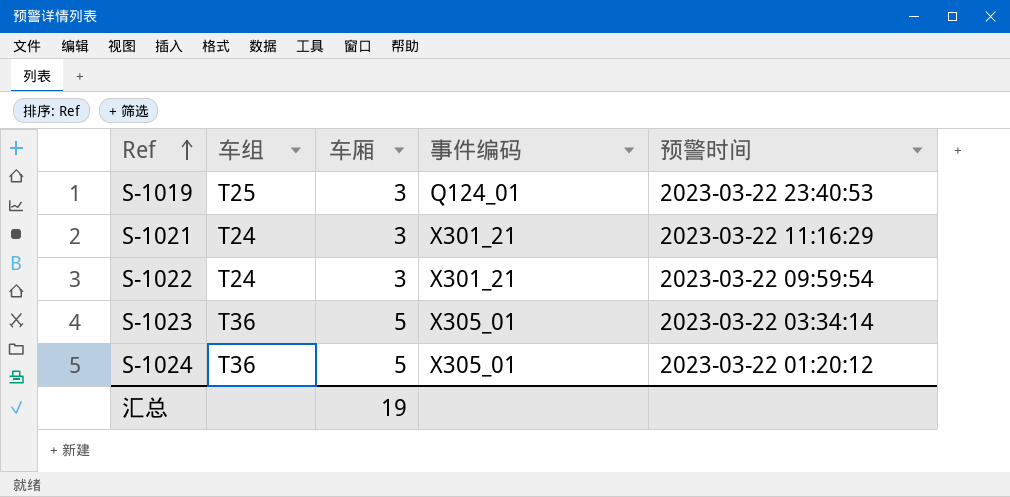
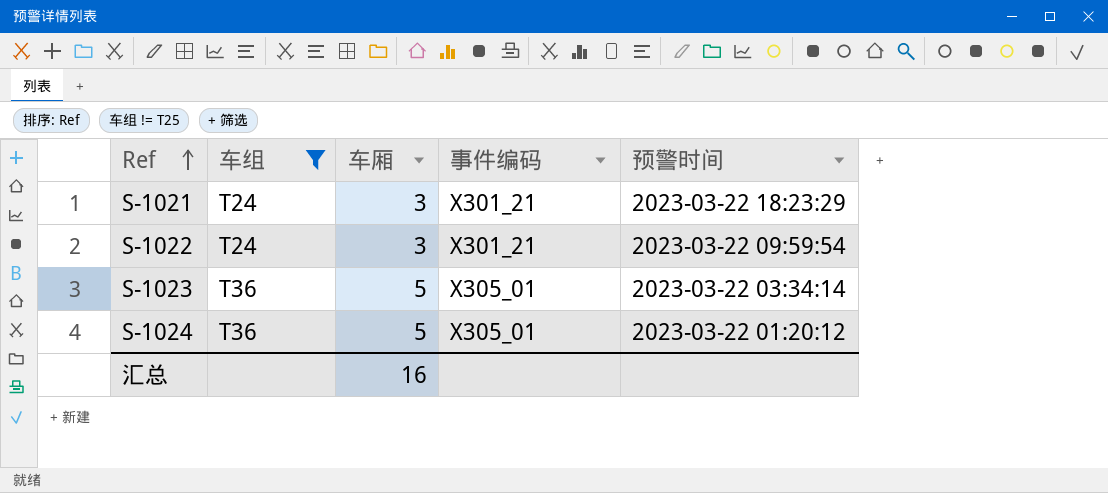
filter: none -> 车组 != T25
S-1021 | 预警时间: 2023-03-22 11:16:29 -> 2023-03-22 18:23:29
汇总 | 车厢: 19 -> 16

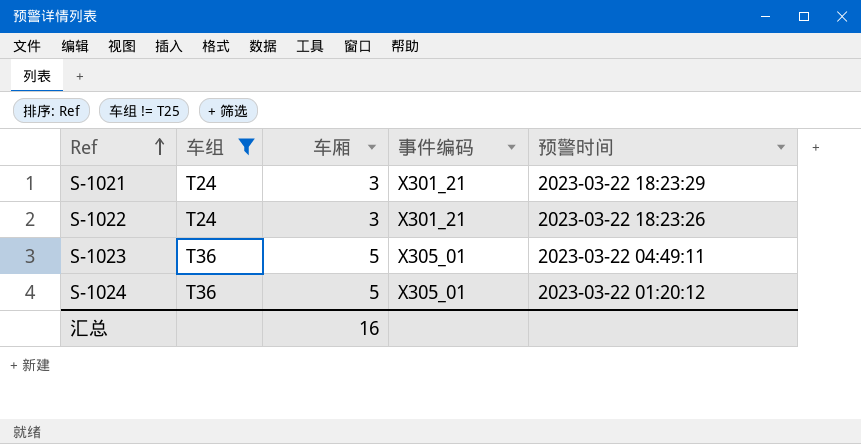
S-1022 | 预警时间: 2023-03-22 09:59:54 -> 2023-03-22 18:23:26
S-1023 | 预警时间: 2023-03-22 03:34:14 -> 2023-03-22 04:49:11

